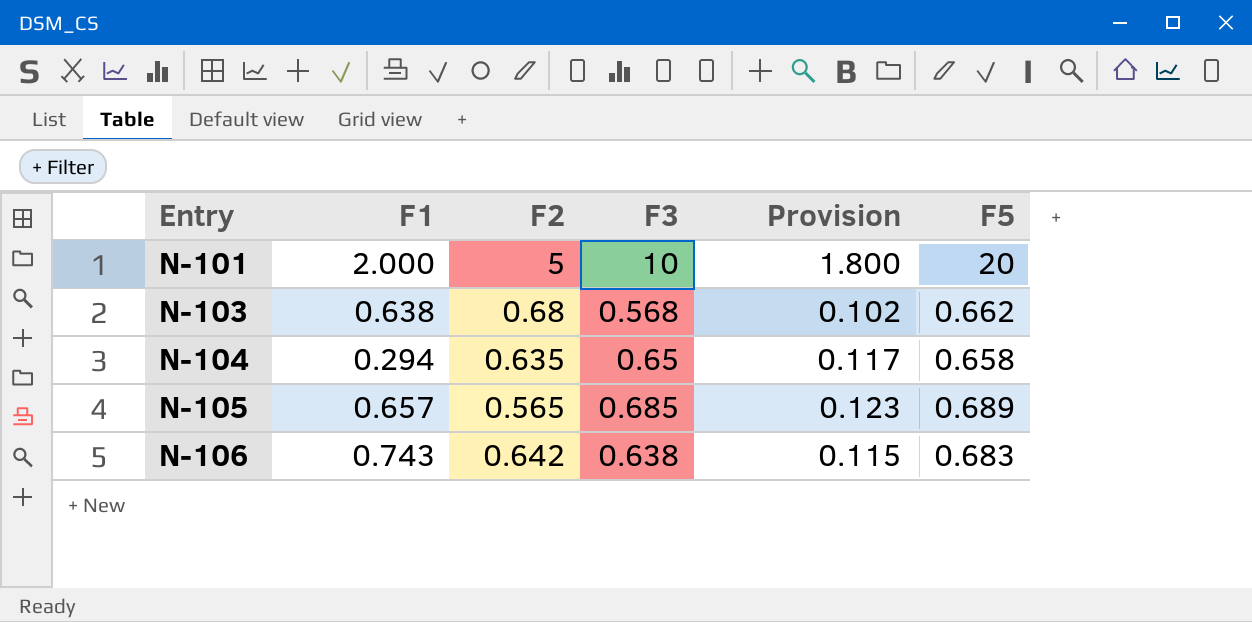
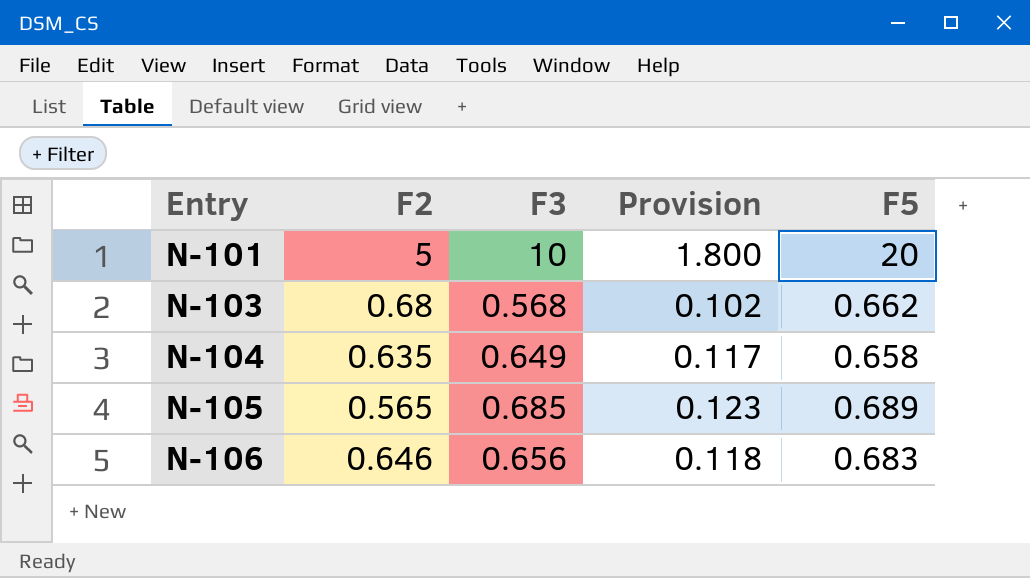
column F1 | position: 2 -> none
N-104 | F3: 0.65 -> 0.649
N-106 | F2: 0.642 -> 0.646
N-106 | F3: 0.638 -> 0.656
N-106 | Provision: 0.115 -> 0.118

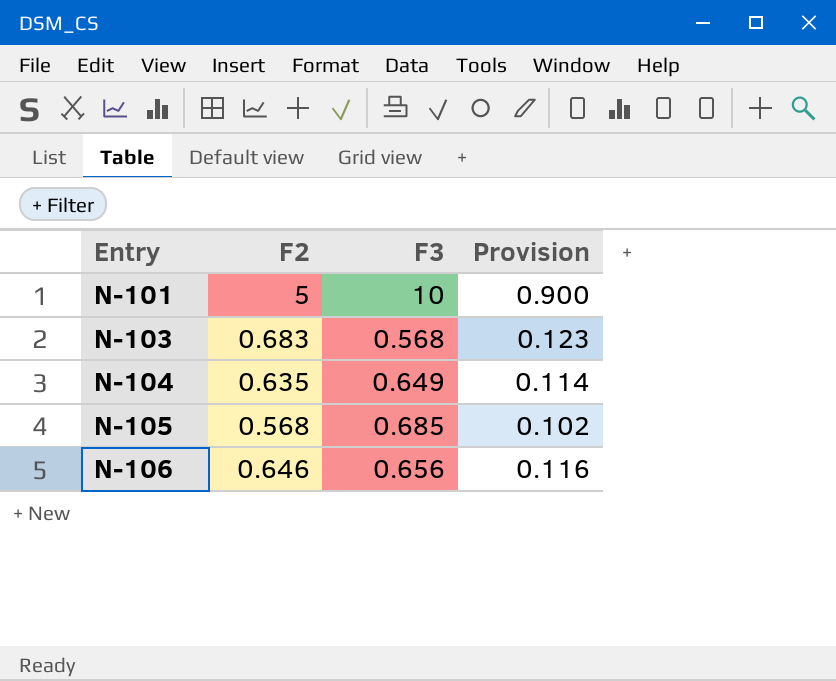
column F5 | position: 5 -> none
column Provision | formula: [F3] * 0.18 -> [F2] * 0.18
N-103 | F2: 0.68 -> 0.683
N-105 | F2: 0.565 -> 0.568

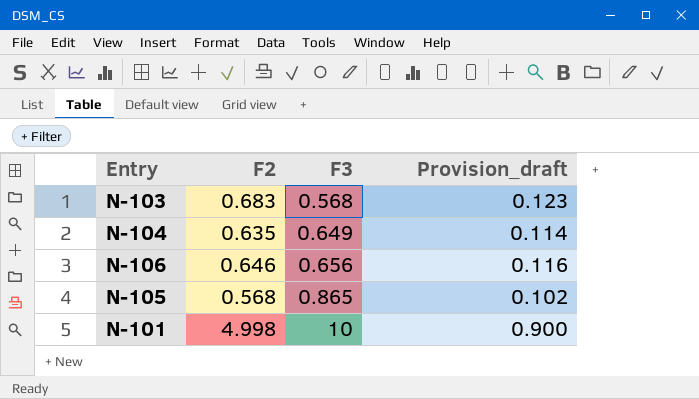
row order: Entry ascending -> F3 ascending
column name: Provision -> Provision_draft
N-105 | F3: 0.685 -> 0.865
N-101 | F2: 5 -> 4.998

